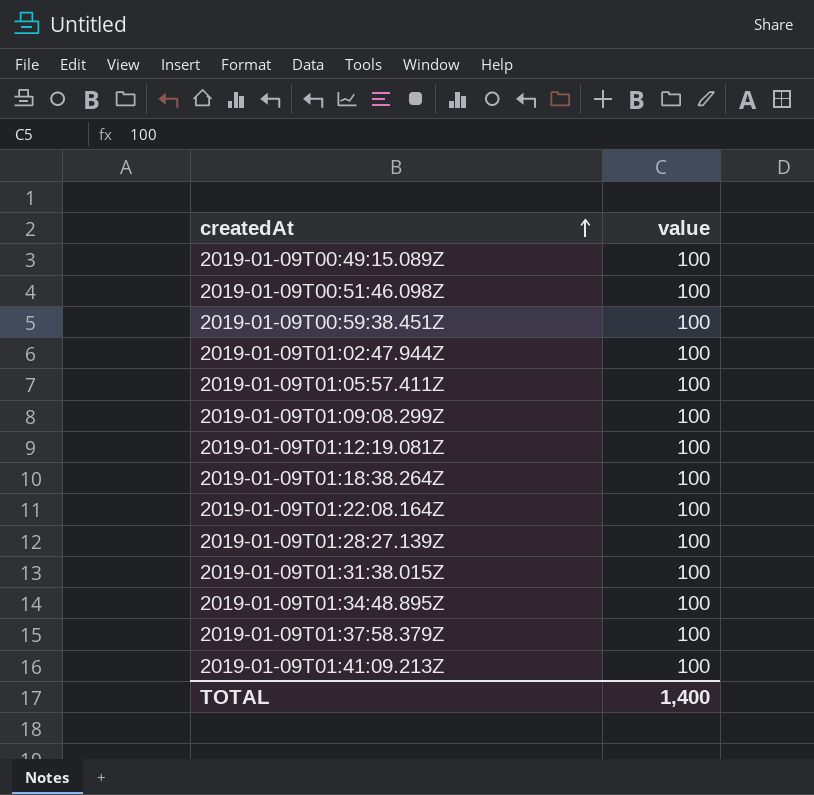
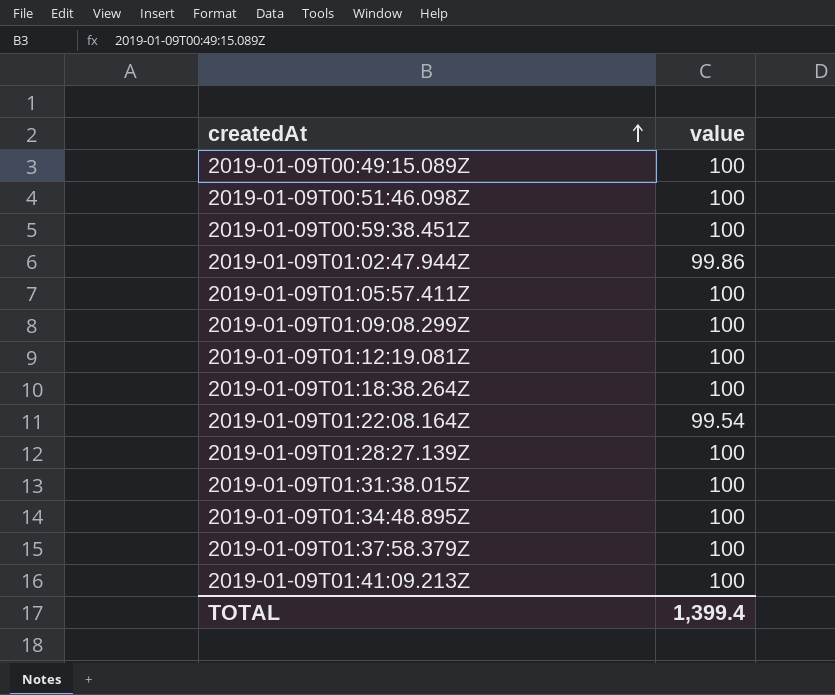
2019-01-09T01:02:47.944Z | value: 100 -> 99.86
2019-01-09T01:22:08.164Z | value: 100 -> 99.54
TOTAL | value: 1,400 -> 1,399.4

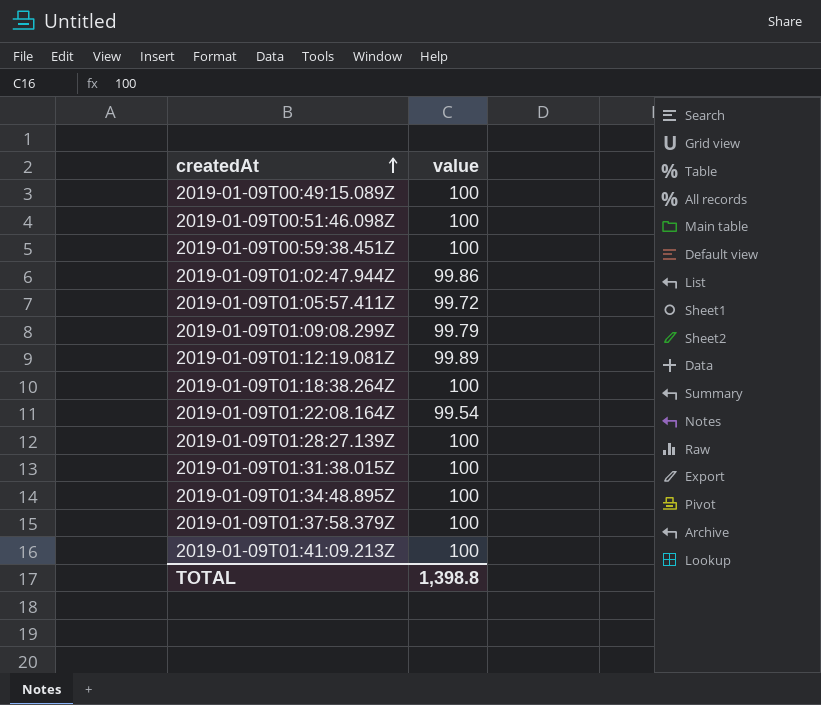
2019-01-09T01:05:57.411Z | value: 100 -> 99.72
2019-01-09T01:09:08.299Z | value: 100 -> 99.79
2019-01-09T01:12:19.081Z | value: 100 -> 99.89
TOTAL | value: 1,399.4 -> 1,398.8

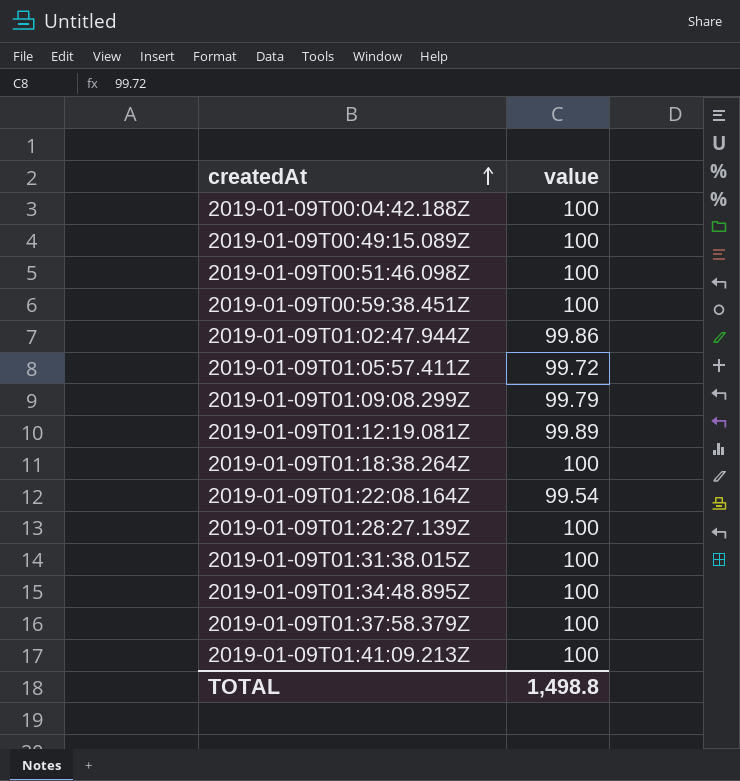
row 2019-01-09T00:04:42.188Z: none -> 100
TOTAL | value: 1,398.8 -> 1,498.8

